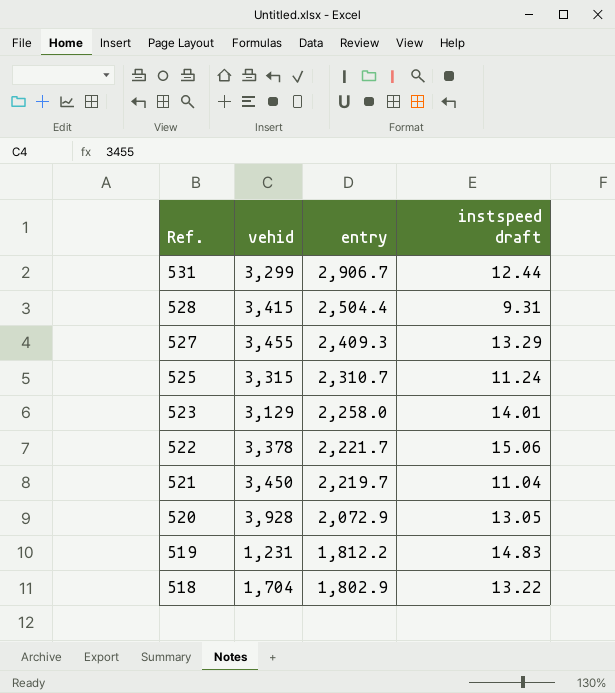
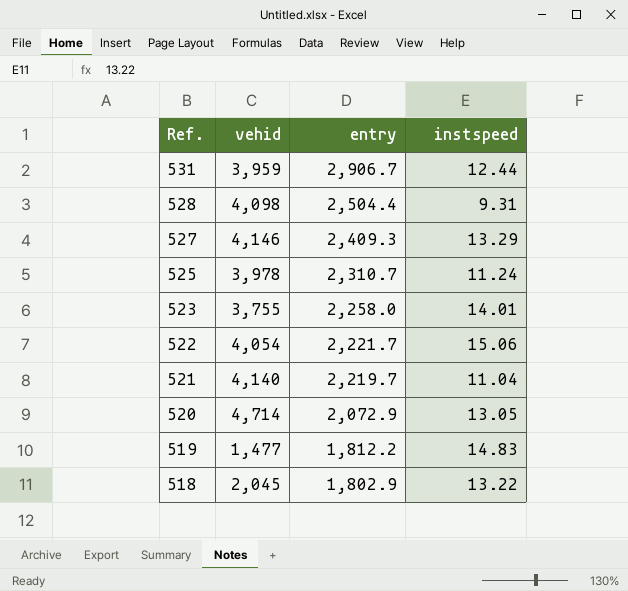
column name: instspeed draft -> instspeed
531 | vehid: 3,299 -> 3,959
528 | vehid: 3,415 -> 4,098
527 | vehid: 3,455 -> 4,146
525 | vehid: 3,315 -> 3,978
523 | vehid: 3,129 -> 3,755
522 | vehid: 3,378 -> 4,054
521 | vehid: 3,450 -> 4,140
520 | vehid: 3,928 -> 4,714
519 | vehid: 1,231 -> 1,477
518 | vehid: 1,704 -> 2,045

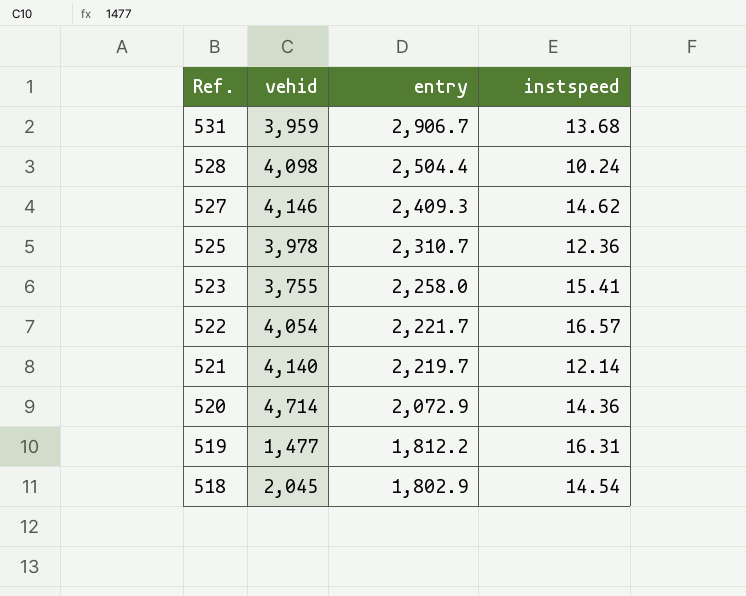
531 | instspeed: 12.44 -> 13.68
528 | instspeed: 9.31 -> 10.24
527 | instspeed: 13.29 -> 14.62
525 | instspeed: 11.24 -> 12.36
523 | instspeed: 14.01 -> 15.41
522 | instspeed: 15.06 -> 16.57
521 | instspeed: 11.04 -> 12.14
520 | instspeed: 13.05 -> 14.36
519 | instspeed: 14.83 -> 16.31
518 | instspeed: 13.22 -> 14.54

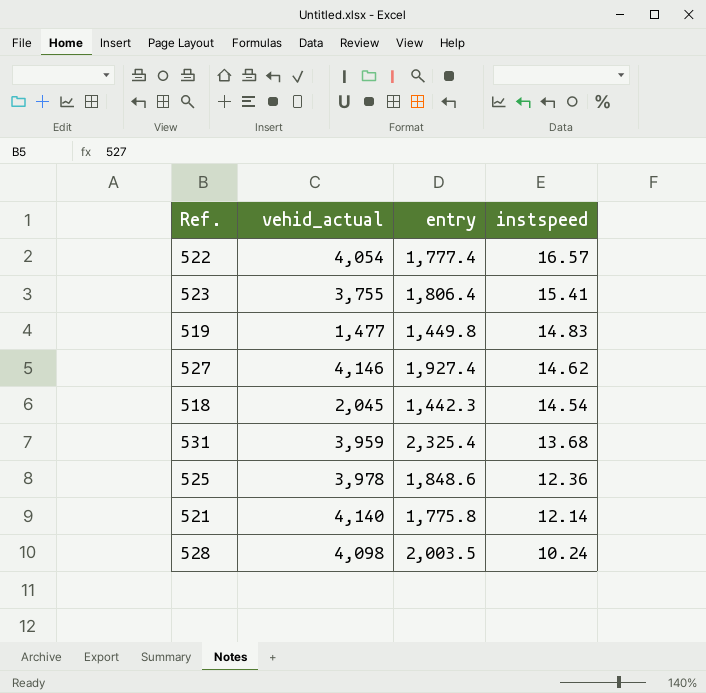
row order: Ref. descending -> instspeed descending
column name: vehid -> vehid_actual
row 520: 4,714 | 2,072.9 | 14.36 -> none
522 | entry: 2,221.7 -> 1,777.4
523 | entry: 2,258.0 -> 1,806.4
519 | entry: 1,812.2 -> 1,449.8
519 | instspeed: 16.31 -> 14.83
527 | entry: 2,409.3 -> 1,927.4
518 | entry: 1,802.9 -> 1,442.3
531 | entry: 2,906.7 -> 2,325.4
525 | entry: 2,310.7 -> 1,848.6
521 | entry: 2,219.7 -> 1,775.8
528 | entry: 2,504.4 -> 2,003.5

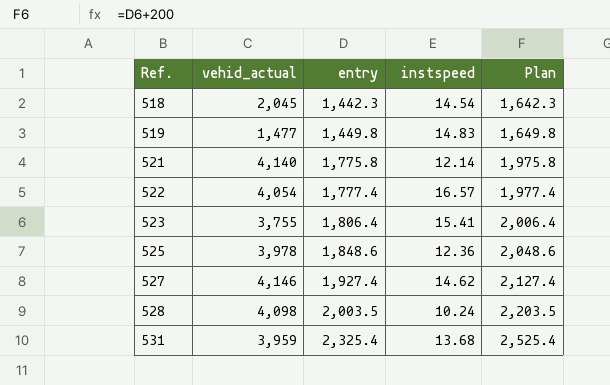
row order: instspeed descending -> Ref. ascending
column Plan | formula: none -> [entry] + 200

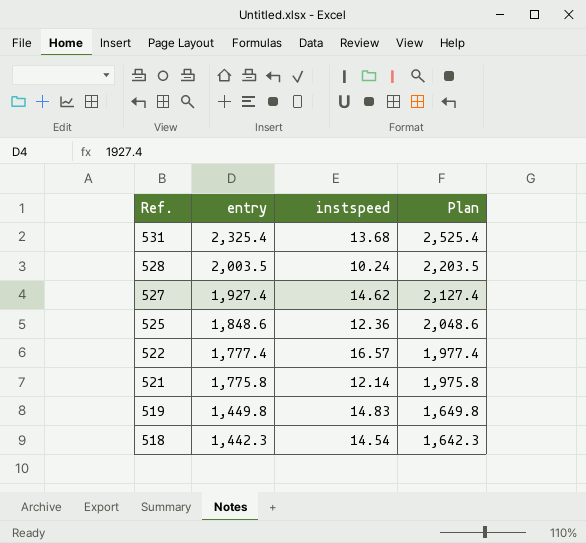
row order: Ref. ascending -> Ref. descending
column vehid_actual | position: 2 -> none
row 523: 3,755 | 1,806.4 | 15.41 | 2,006.4 -> none

